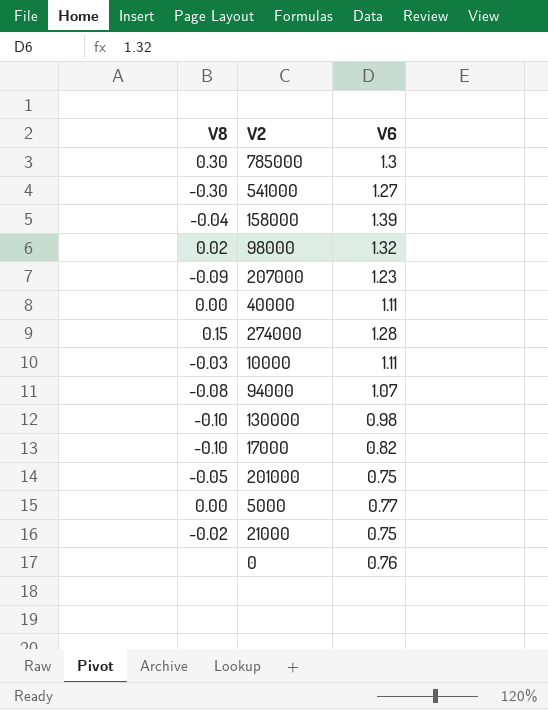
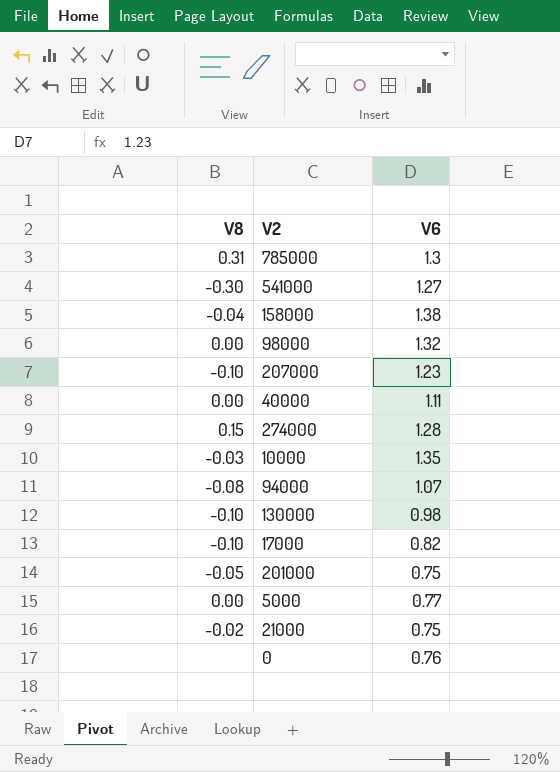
785000 | V8: 0.30 -> 0.31
158000 | V6: 1.39 -> 1.38
98000 | V8: 0.02 -> 0.00
207000 | V8: -0.09 -> -0.10
10000 | V6: 1.11 -> 1.35

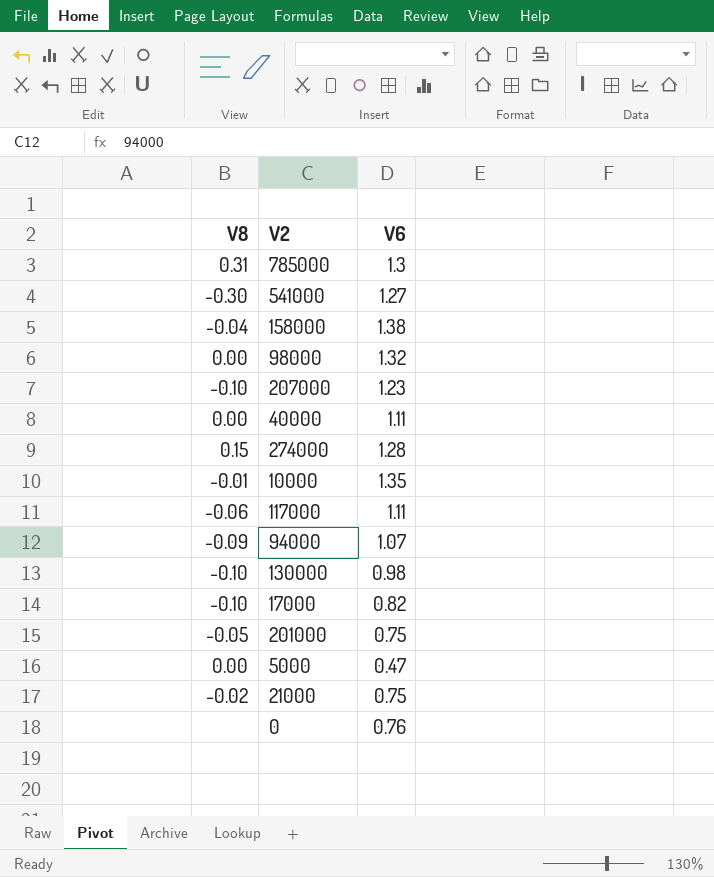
10000 | V8: -0.03 -> -0.01
row 117000: none -> -0.06 | 1.11
94000 | V8: -0.08 -> -0.09
5000 | V6: 0.77 -> 0.47

